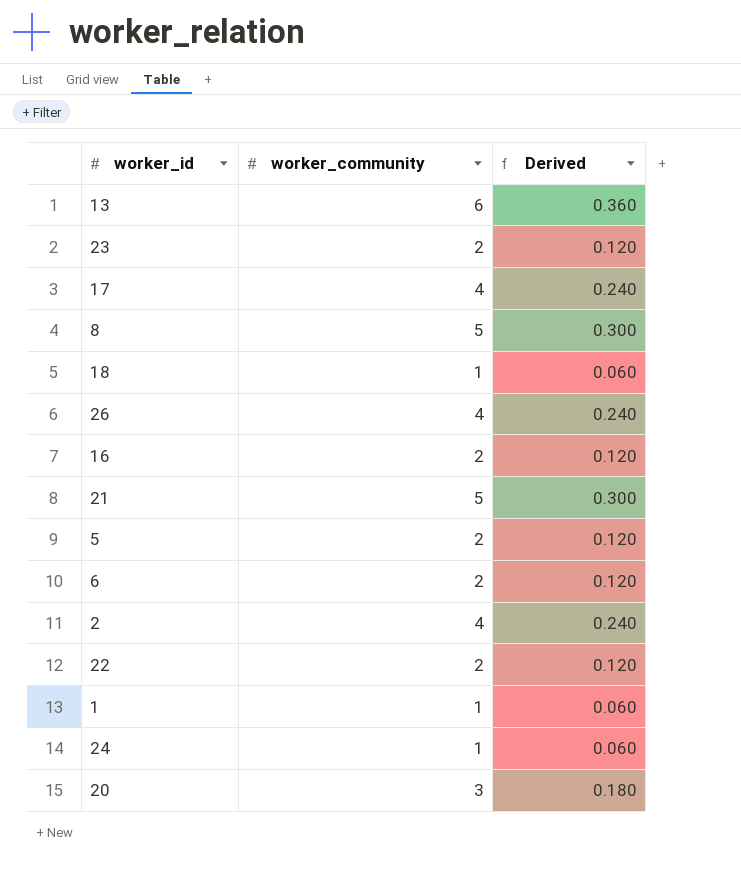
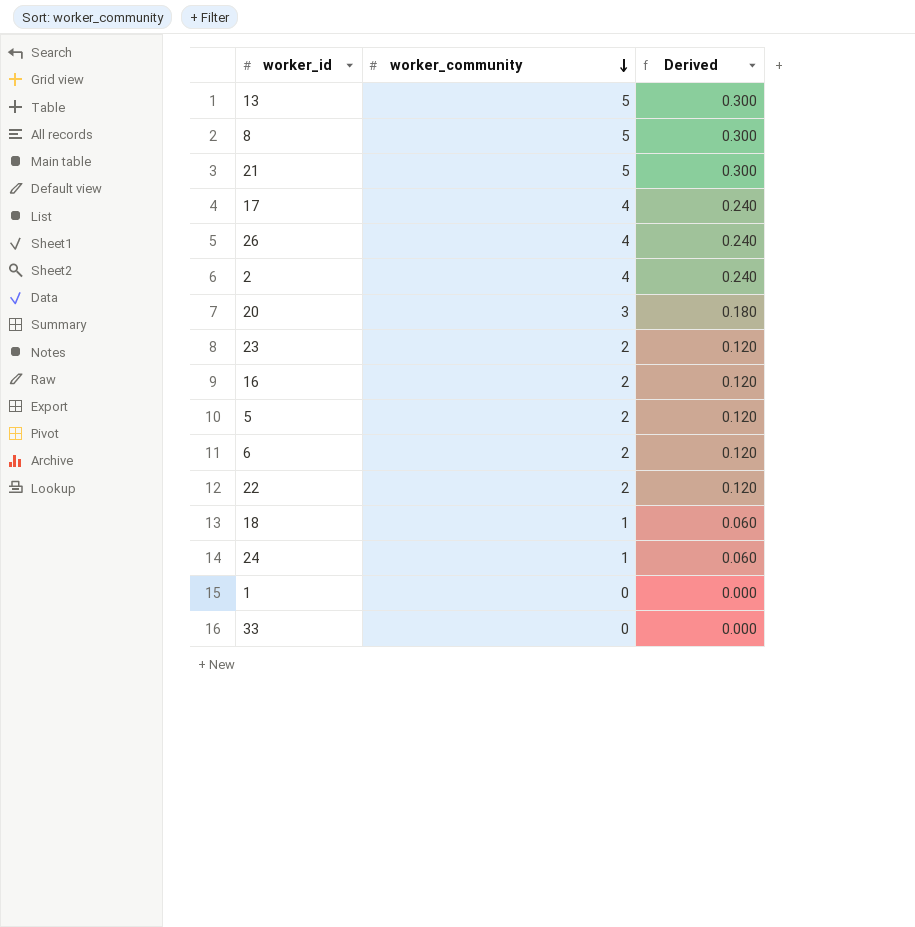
row order: none -> worker_community descending
13 | worker_community: 6 -> 5
13 | Derived: 0.360 -> 0.300
1 | worker_community: 1 -> 0
1 | Derived: 0.060 -> 0.000
row 33: none -> 0 | 0.000

